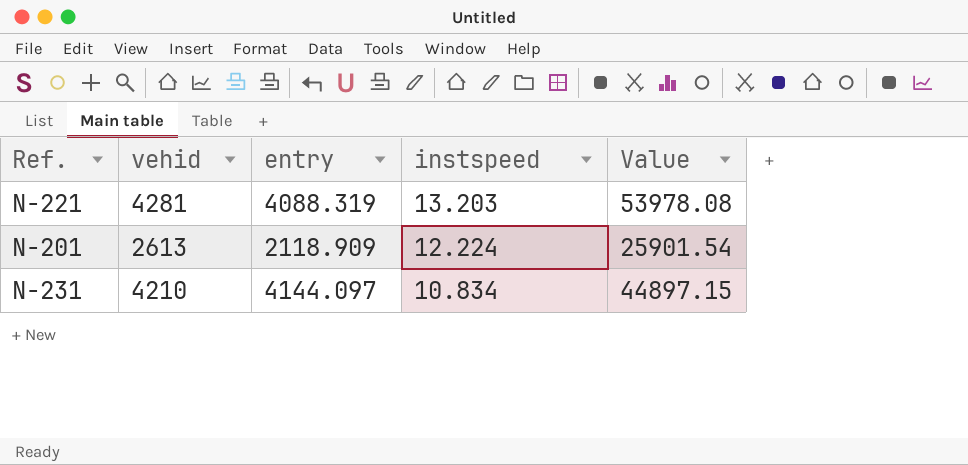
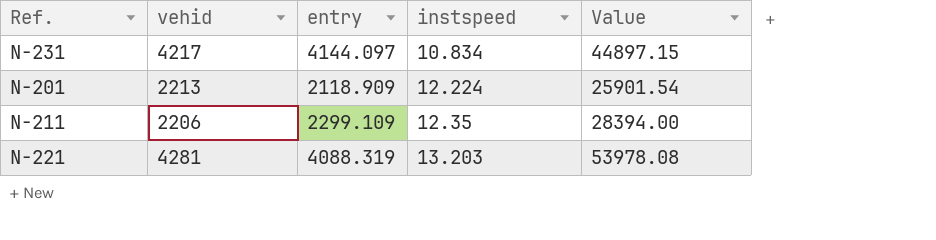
row order: instspeed descending -> instspeed ascending
N-231 | vehid: 4210 -> 4217
N-201 | vehid: 2613 -> 2213
row N-211: none -> 2206 | 2299.109 | 12.35 | 28394.00

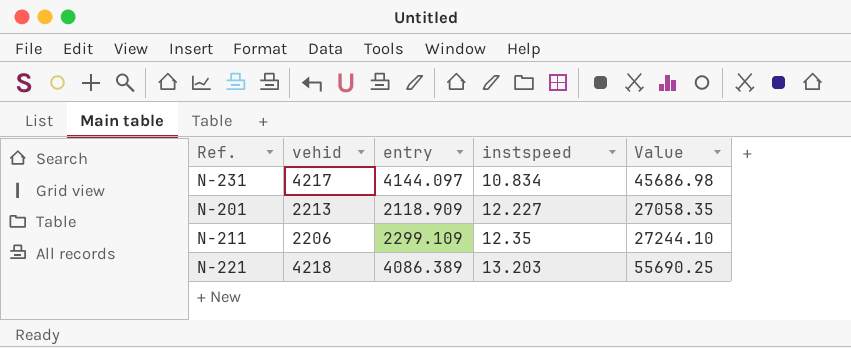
column Value | formula: [entry] * [instspeed] -> [vehid] * [instspeed]
N-201 | instspeed: 12.224 -> 12.227
N-221 | vehid: 4281 -> 4218
N-221 | entry: 4088.319 -> 4086.389

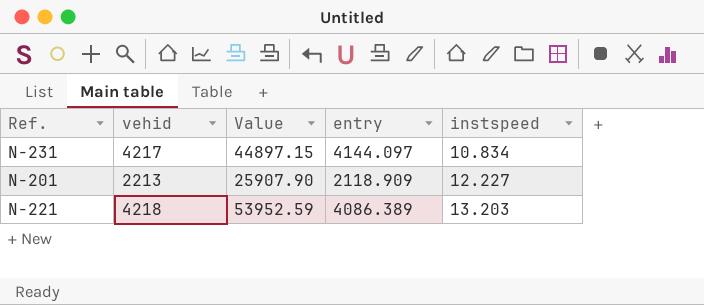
column Value | formula: [vehid] * [instspeed] -> [entry] * [instspeed]
column Value | position: 5 -> 3
row N-211: 2206 | 2299.109 | 12.35 | 27244.10 -> none

